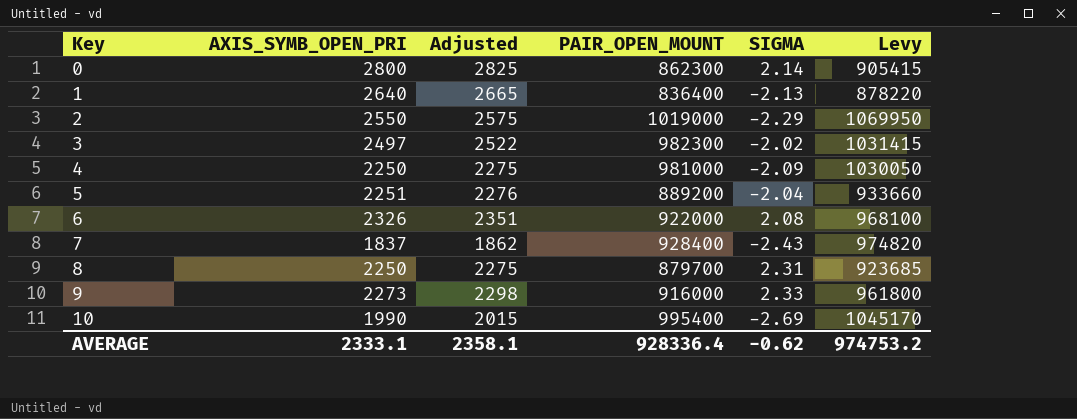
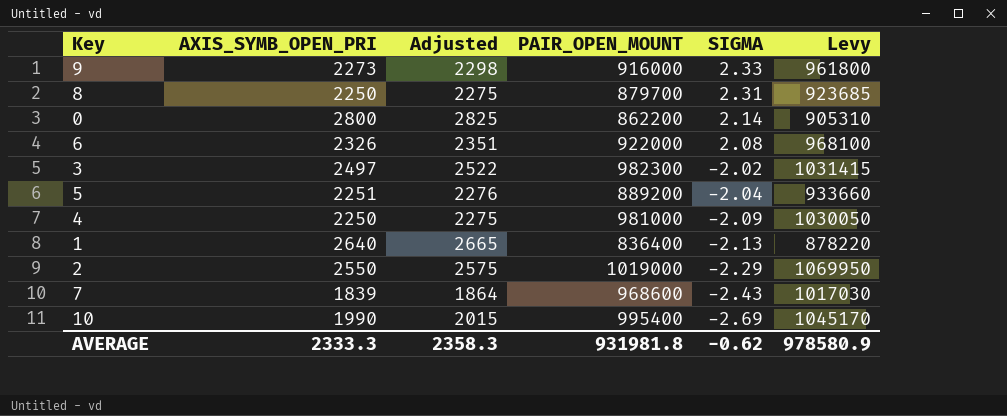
row order: Key ascending -> SIGMA descending
0 | PAIR_OPEN_MOUNT: 862300 -> 862200
0 | Levy: 905415 -> 905310
7 | AXIS_SYMB_OPEN_PRI: 1837 -> 1839
7 | Adjusted: 1862 -> 1864
7 | PAIR_OPEN_MOUNT: 928400 -> 968600
7 | Levy: 974820 -> 1017030
AVERAGE | AXIS_SYMB_OPEN_PRI: 2333.1 -> 2333.3
AVERAGE | Adjusted: 2358.1 -> 2358.3
AVERAGE | PAIR_OPEN_MOUNT: 928336.4 -> 931981.8
AVERAGE | Levy: 974753.2 -> 978580.9

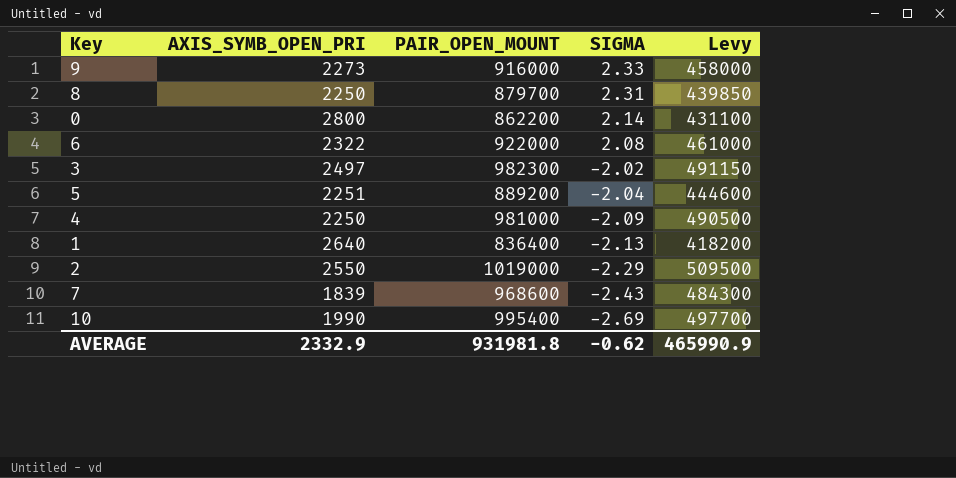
column Adjusted | formula: [AXIS_SYMB_OPEN_PRI] + 25 -> none
column Levy | formula: [PAIR_OPEN_MOUNT] * 1.05 -> [PAIR_OPEN_MOUNT] * 0.5
6 | AXIS_SYMB_OPEN_PRI: 2326 -> 2322
AVERAGE | AXIS_SYMB_OPEN_PRI: 2333.3 -> 2332.9
AVERAGE | Levy: 978580.9 -> 465990.9

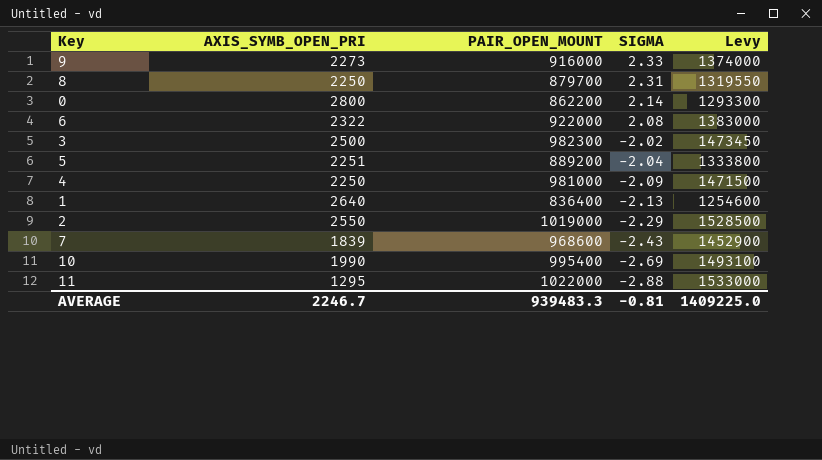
column Levy | formula: [PAIR_OPEN_MOUNT] * 0.5 -> [PAIR_OPEN_MOUNT] * 1.5
3 | AXIS_SYMB_OPEN_PRI: 2497 -> 2500
row 11: none -> 1295 | 1022000 | -2.88 | 1533000
AVERAGE | AXIS_SYMB_OPEN_PRI: 2332.9 -> 2246.7
AVERAGE | PAIR_OPEN_MOUNT: 931981.8 -> 939483.3
AVERAGE | SIGMA: -0.62 -> -0.81
AVERAGE | Levy: 465990.9 -> 1409225.0

